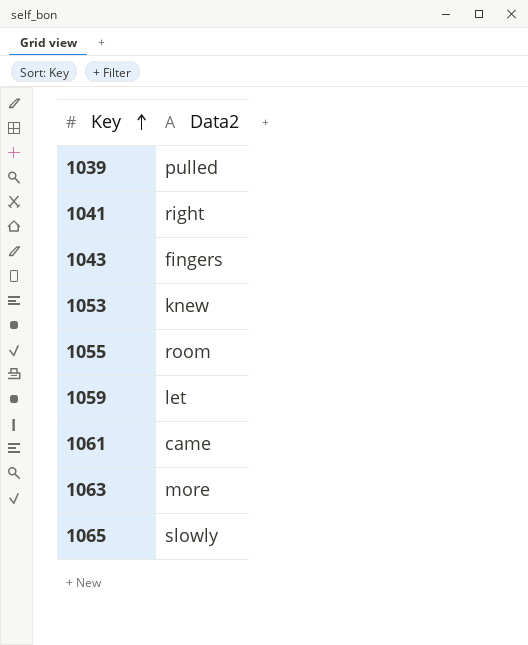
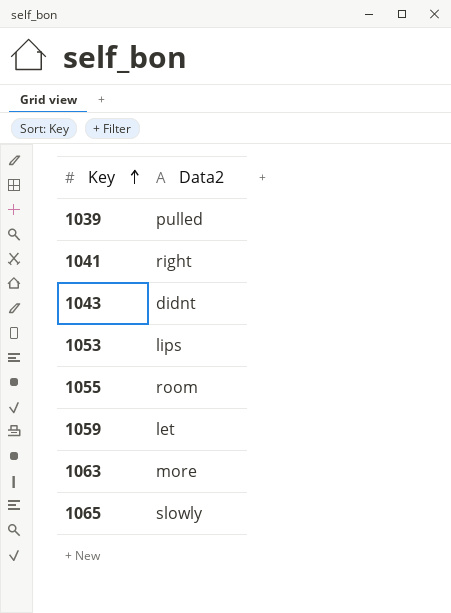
row 1061: came -> none
1043 | Data2: fingers -> didnt
1053 | Data2: knew -> lips

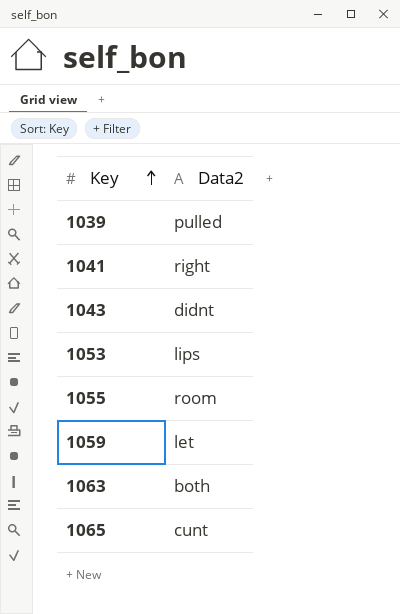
1063 | Data2: more -> both
1065 | Data2: slowly -> cunt

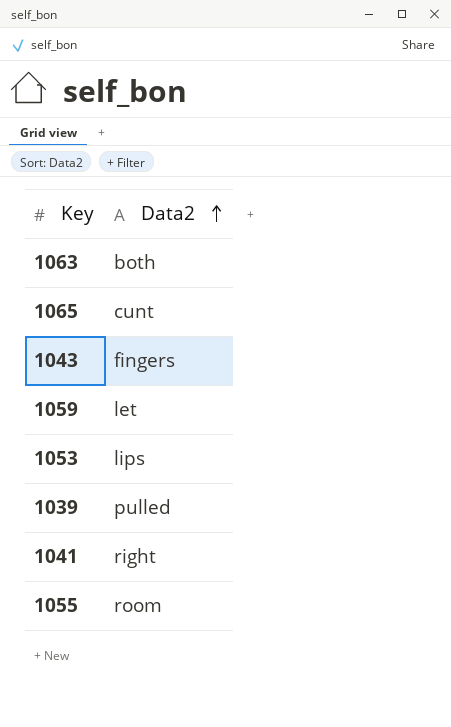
row order: Key ascending -> Data2 ascending
1043 | Data2: didnt -> fingers

